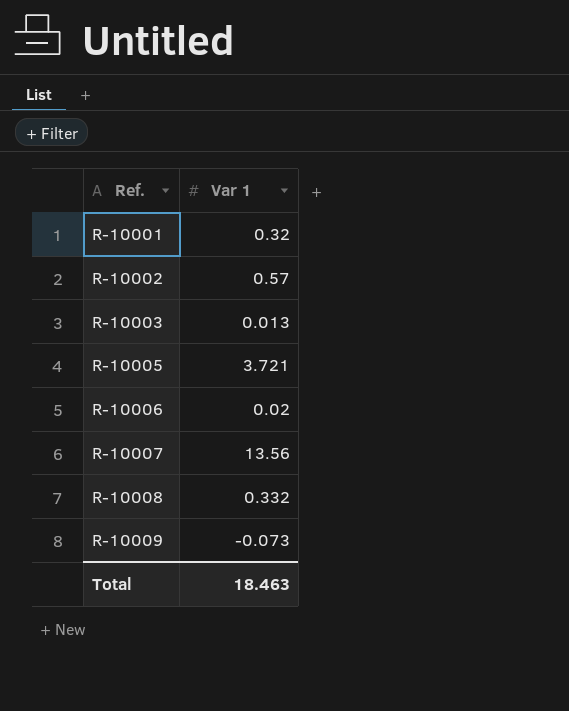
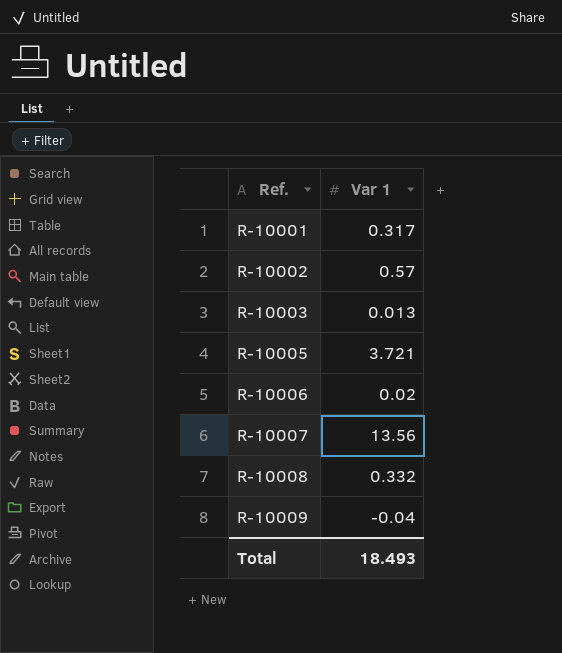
R-10001 | Var 1: 0.32 -> 0.317
R-10009 | Var 1: -0.073 -> -0.04
Total | Var 1: 18.463 -> 18.493

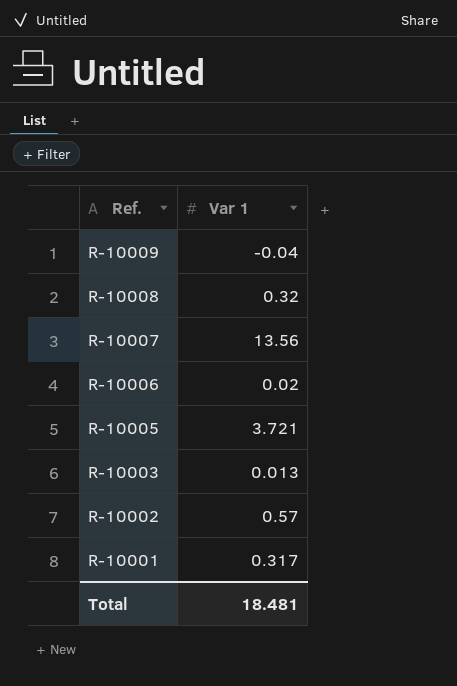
row order: Ref. ascending -> Ref. descending
R-10008 | Var 1: 0.332 -> 0.32
Total | Var 1: 18.493 -> 18.481

